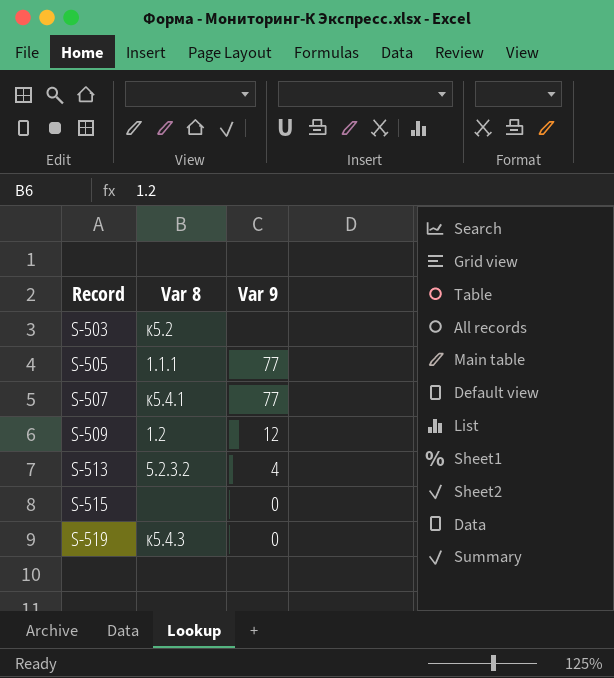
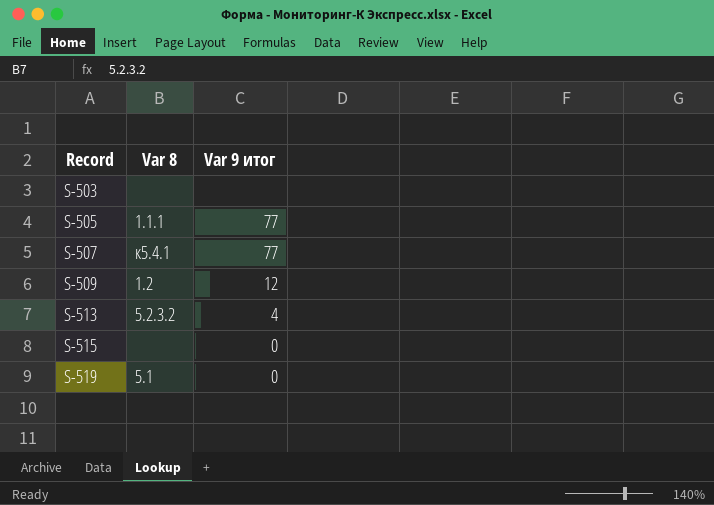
column name: Var 9 -> Var 9 итог
S-503 | Var 8: к5.2 -> none
S-519 | Var 8: к5.4.3 -> 5.1

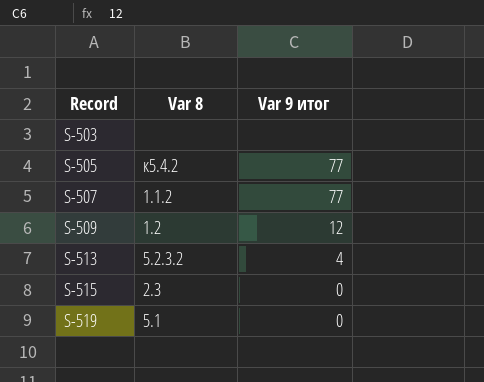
S-505 | Var 8: 1.1.1 -> к5.4.2
S-507 | Var 8: к5.4.1 -> 1.1.2
S-515 | Var 8: none -> 2.3

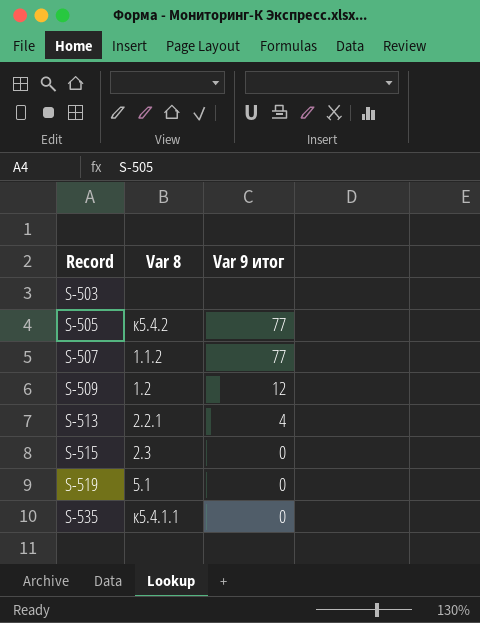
S-513 | Var 8: 5.2.3.2 -> 2.2.1
row S-535: none -> к5.4.1.1 | 0

